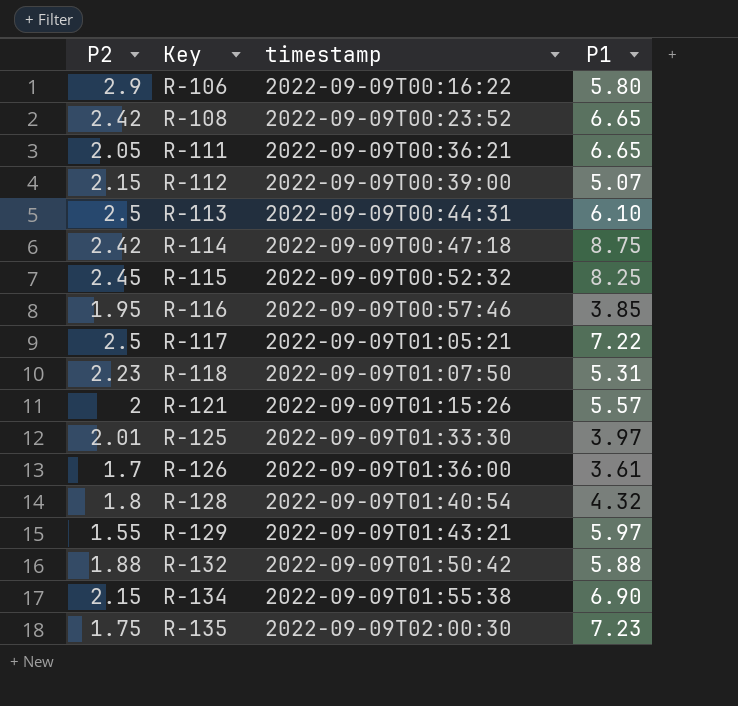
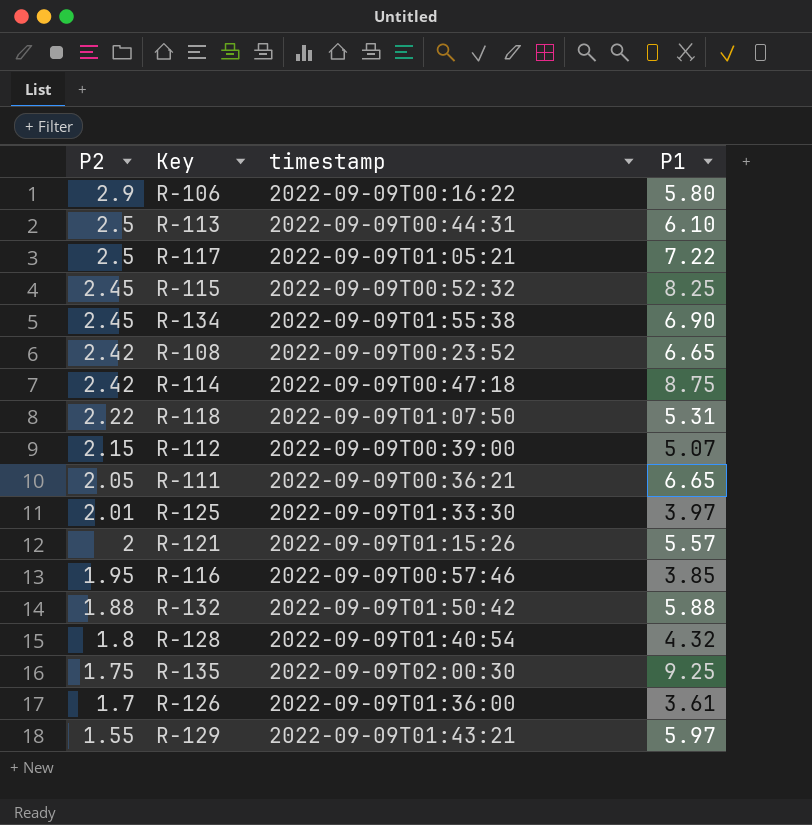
row order: Key ascending -> P2 descending
R-134 | P2: 2.15 -> 2.45
R-118 | P2: 2.23 -> 2.22
R-135 | P1: 7.23 -> 9.25

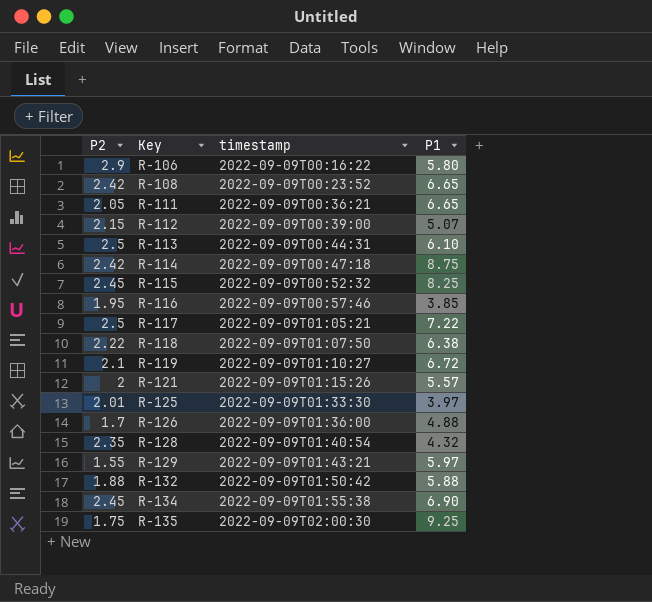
row order: P2 descending -> Key ascending
R-118 | P1: 5.31 -> 6.38
row R-119: none -> 2.1 | 2022-09-09T01:10:27 | 6.72
R-126 | P1: 3.61 -> 4.88
R-128 | P2: 1.8 -> 2.35

